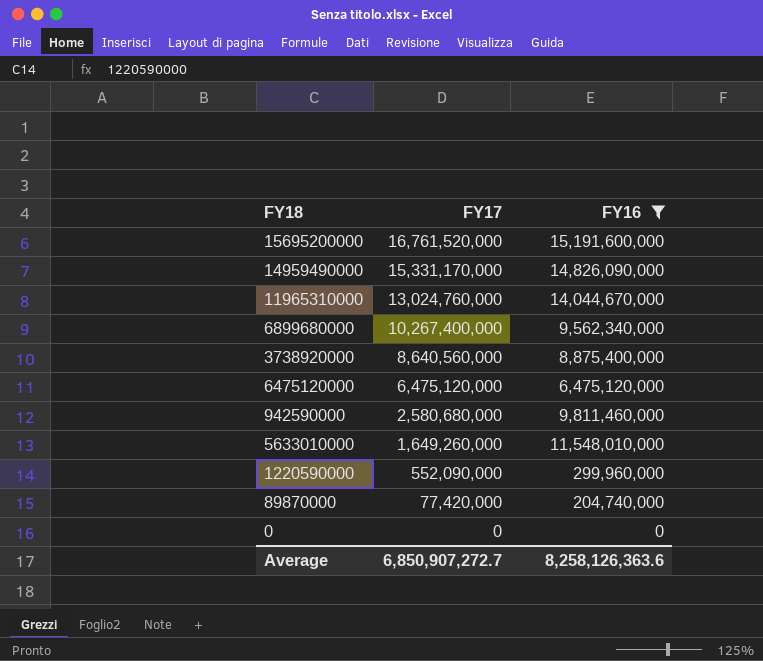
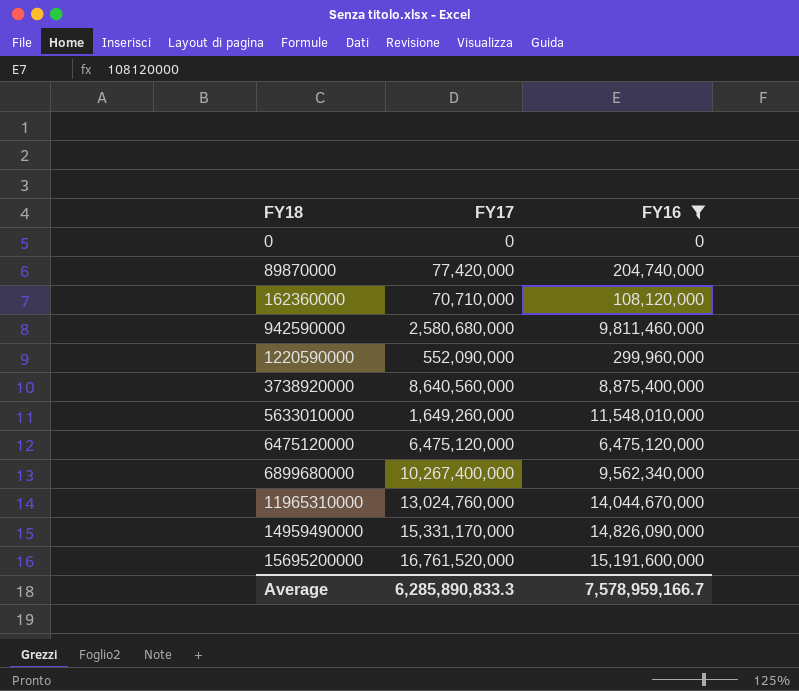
row order: FY17 descending -> FY18 ascending
row 162360000: none -> 70,710,000 | 108,120,000
Average | FY17: 6,850,907,272.7 -> 6,285,890,833.3
Average | FY16: 8,258,126,363.6 -> 7,578,959,166.7

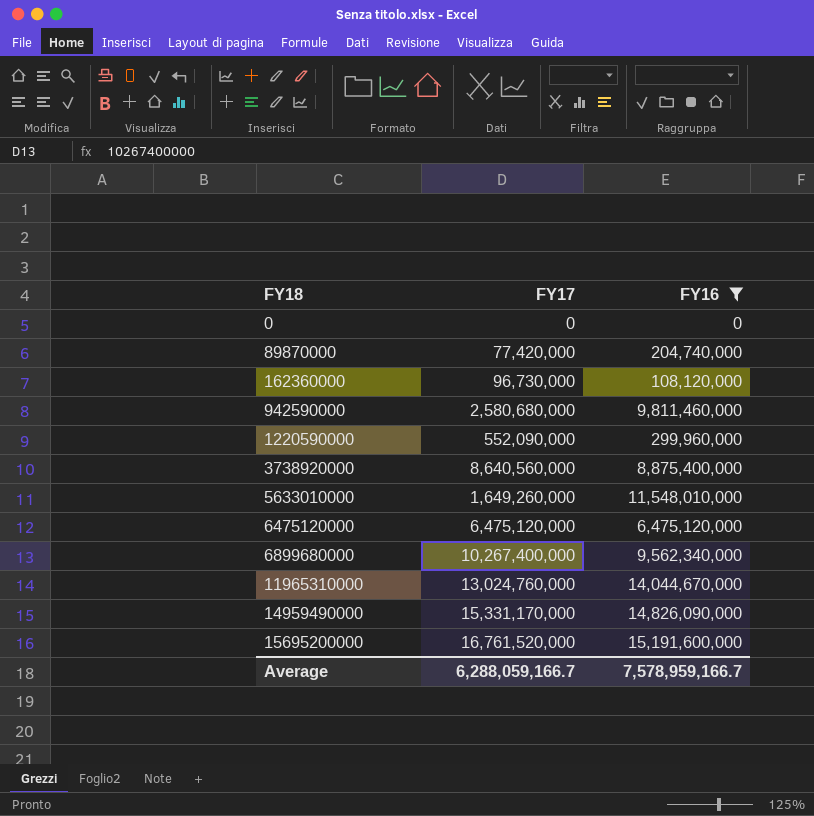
162360000 | FY17: 70,710,000 -> 96,730,000
Average | FY17: 6,285,890,833.3 -> 6,288,059,166.7

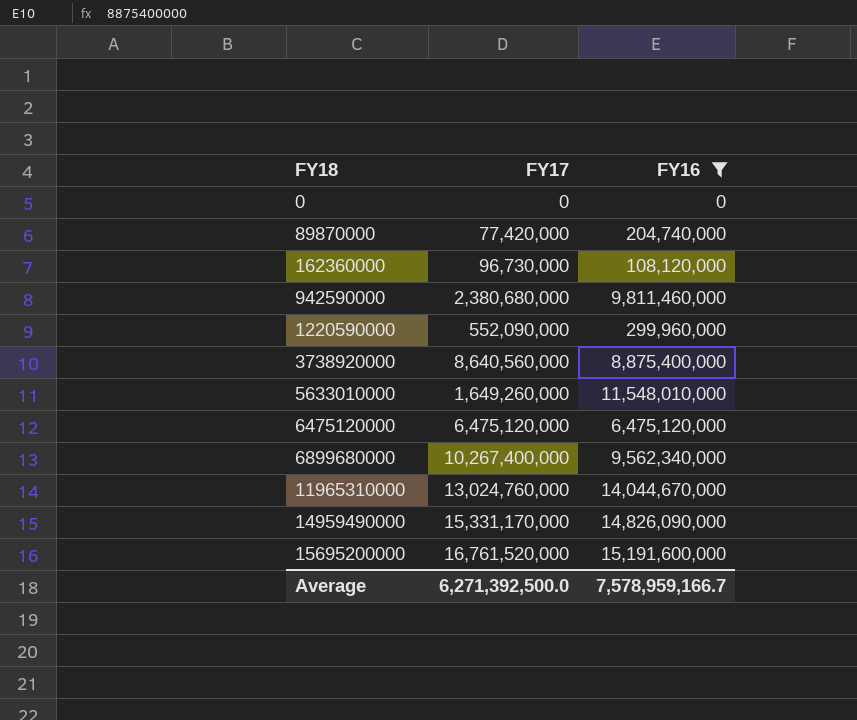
942590000 | FY17: 2,580,680,000 -> 2,380,680,000
Average | FY17: 6,288,059,166.7 -> 6,271,392,500.0

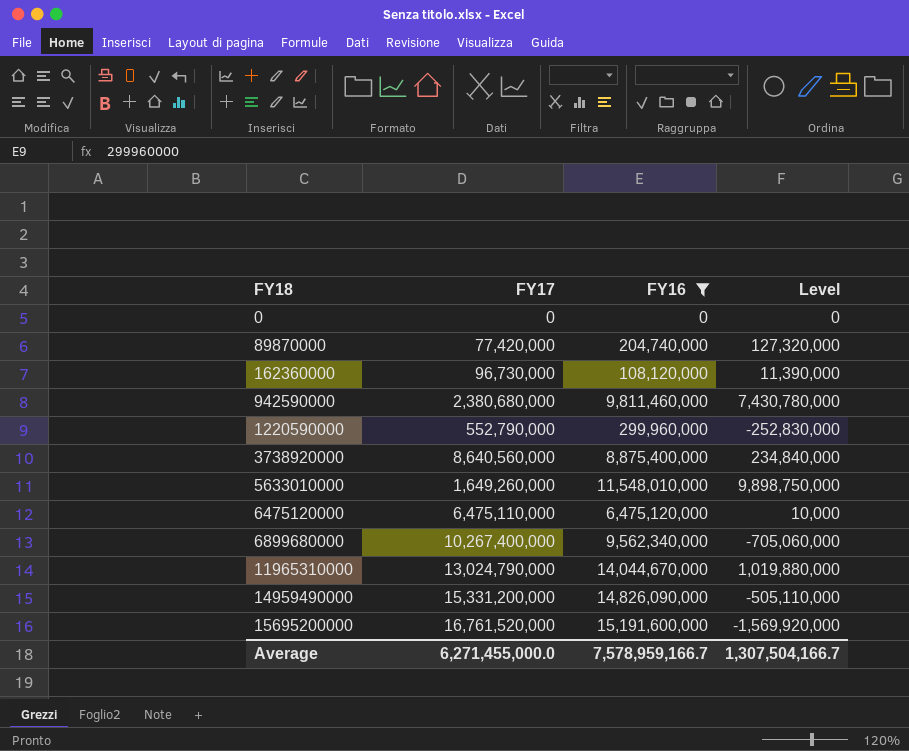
column Level | formula: none -> [FY16] - [FY17]
1220590000 | FY17: 552,090,000 -> 552,790,000
6475120000 | FY17: 6,475,120,000 -> 6,475,110,000
11965310000 | FY17: 13,024,760,000 -> 13,024,790,000
14959490000 | FY17: 15,331,170,000 -> 15,331,200,000
Average | FY17: 6,271,392,500.0 -> 6,271,455,000.0

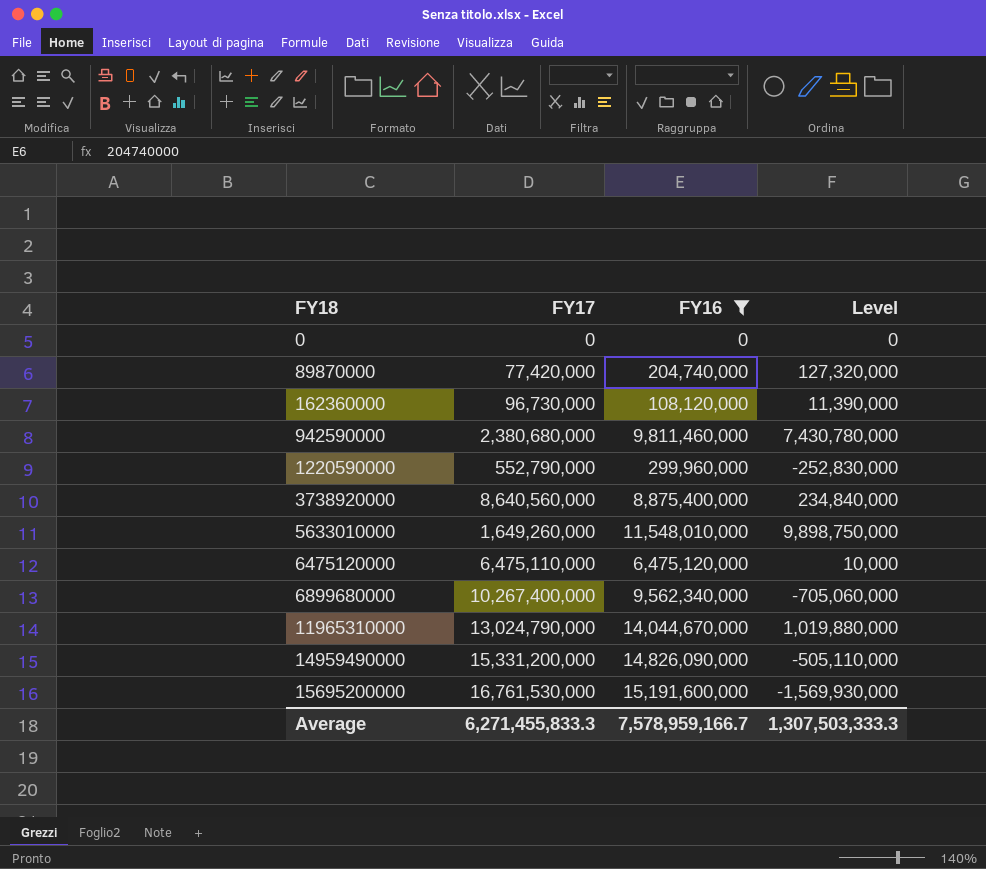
15695200000 | FY17: 16,761,520,000 -> 16,761,530,000
15695200000 | Level: -1,569,920,000 -> -1,569,930,000
Average | FY17: 6,271,455,000.0 -> 6,271,455,833.3
Average | Level: 1,307,504,166.7 -> 1,307,503,333.3

